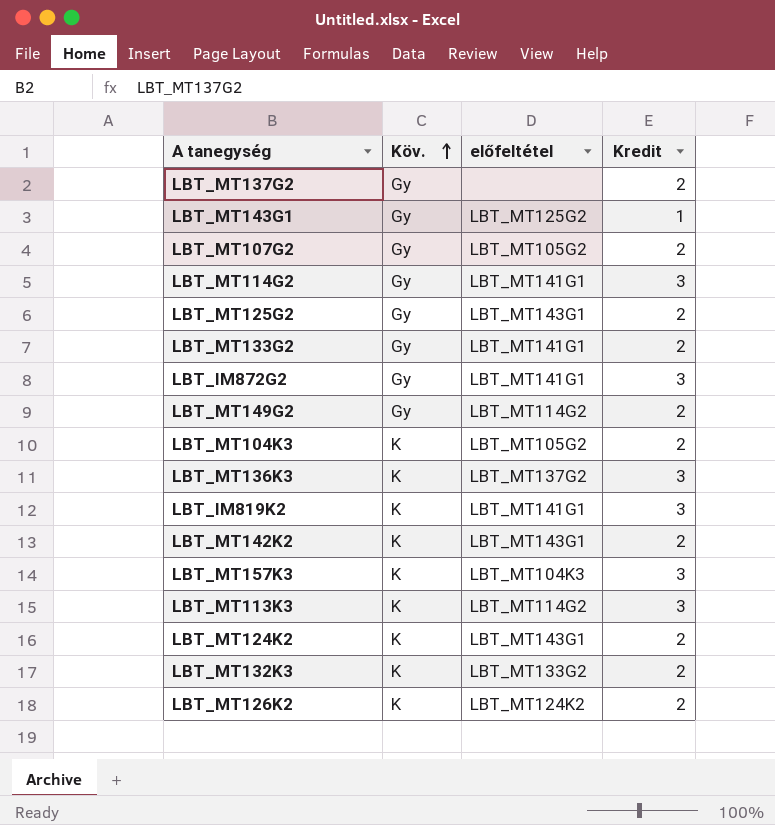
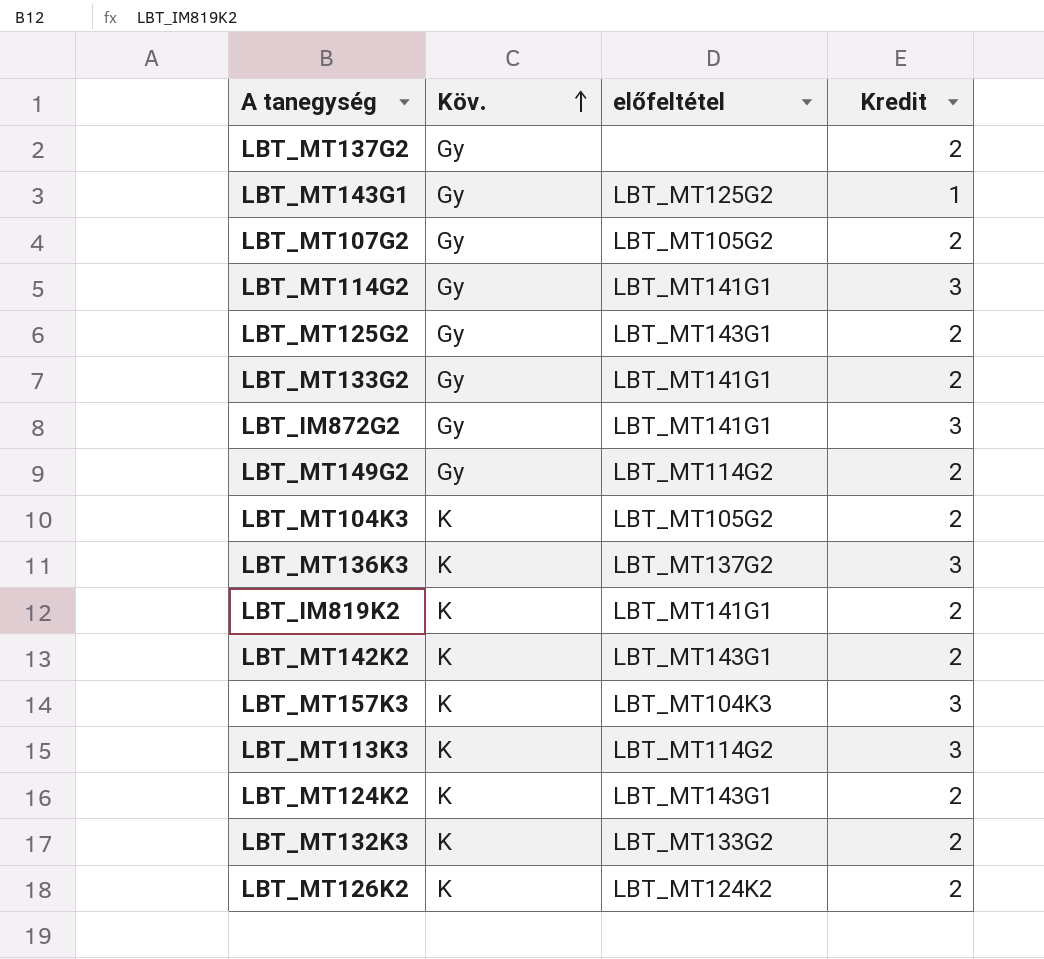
LBT_IM819K2 | Kredit: 3 -> 2

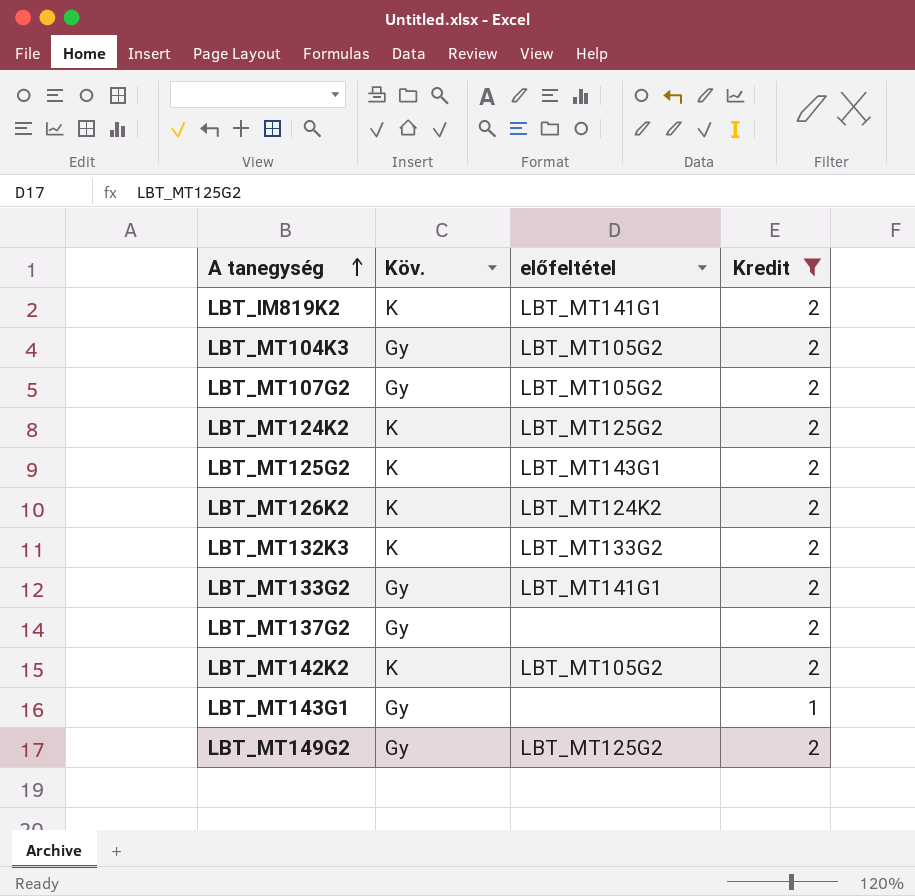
filter: none -> Kredit != 3
row order: Köv. ascending -> A tanegység ascending
LBT_MT104K3 | Köv.: K -> Gy
LBT_MT124K2 | előfeltétel: LBT_MT143G1 -> LBT_MT125G2
LBT_MT125G2 | Köv.: Gy -> K
LBT_MT142K2 | előfeltétel: LBT_MT143G1 -> LBT_MT105G2
LBT_MT143G1 | előfeltétel: LBT_MT125G2 -> none
LBT_MT149G2 | előfeltétel: LBT_MT114G2 -> LBT_MT125G2

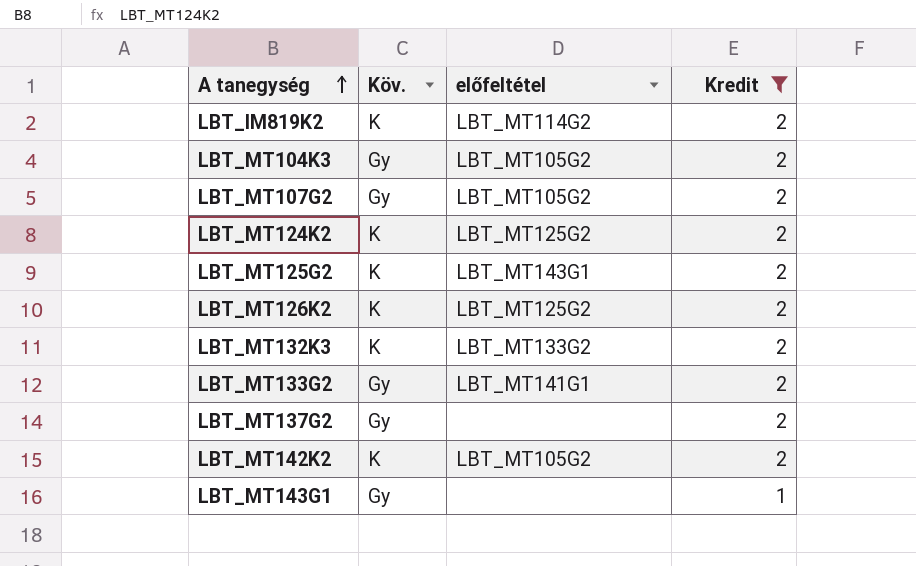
row LBT_MT149G2: Gy | LBT_MT125G2 | 2 -> none
LBT_IM819K2 | előfeltétel: LBT_MT141G1 -> LBT_MT114G2
LBT_MT126K2 | előfeltétel: LBT_MT124K2 -> LBT_MT125G2

